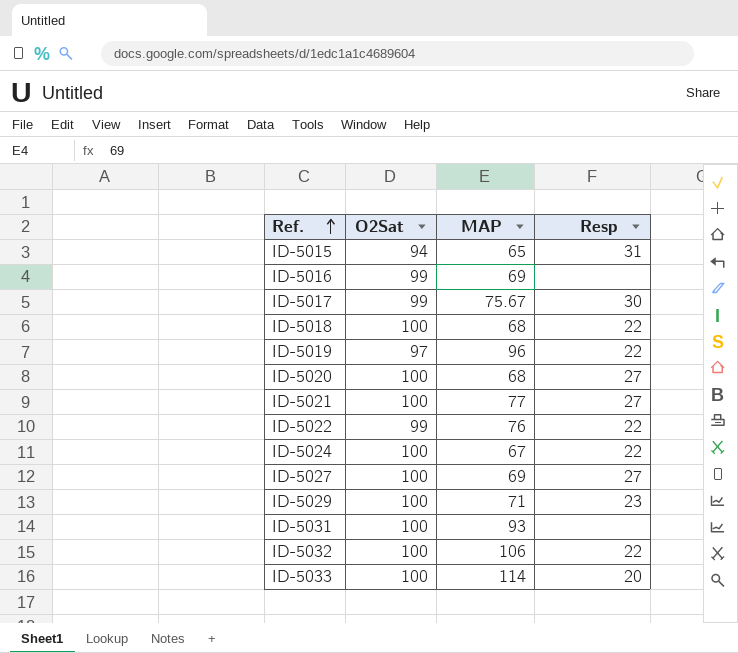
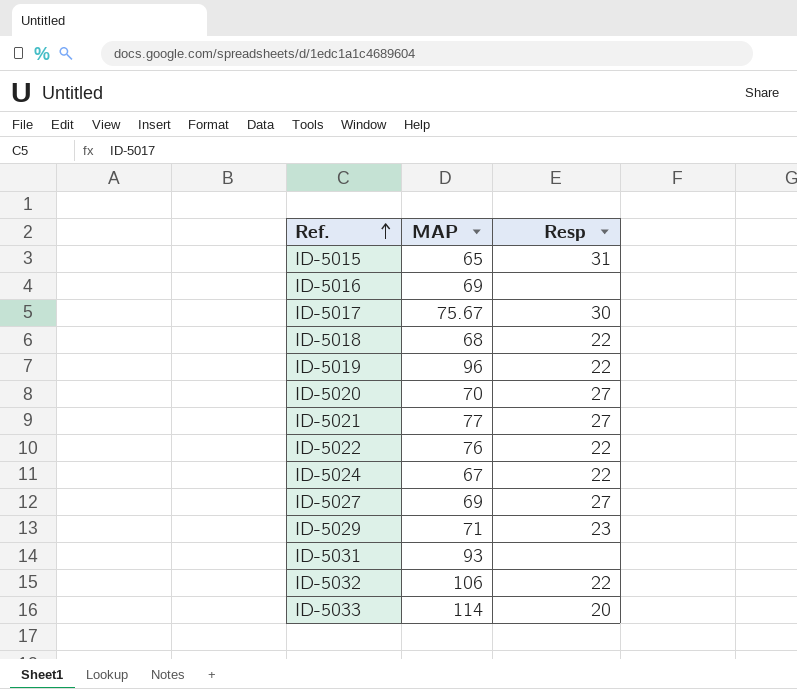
column O2Sat | position: 2 -> none
ID-5020 | MAP: 68 -> 70

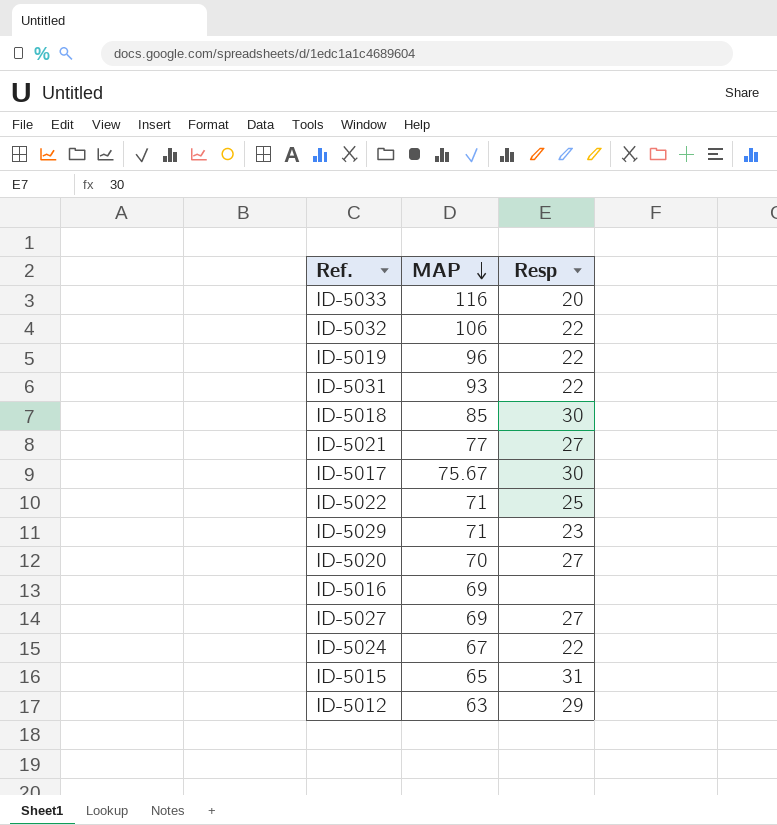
row order: Ref. ascending -> MAP descending
ID-5033 | MAP: 114 -> 116
ID-5031 | Resp: none -> 22
ID-5018 | MAP: 68 -> 85
ID-5018 | Resp: 22 -> 30
ID-5022 | MAP: 76 -> 71
ID-5022 | Resp: 22 -> 25
row ID-5012: none -> 63 | 29

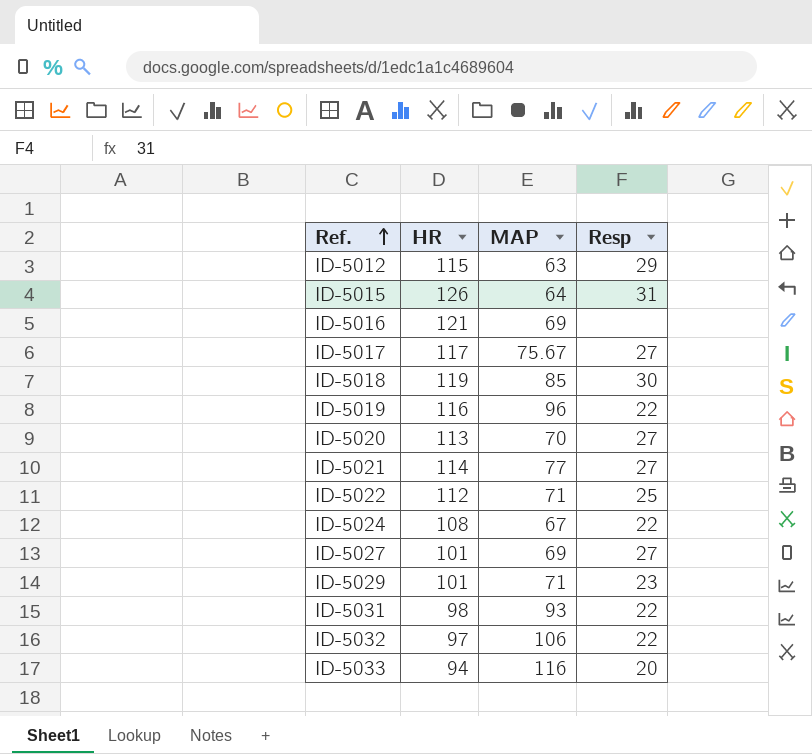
row order: MAP descending -> Ref. ascending
column HR | position: none -> 2
ID-5015 | MAP: 65 -> 64
ID-5017 | Resp: 30 -> 27

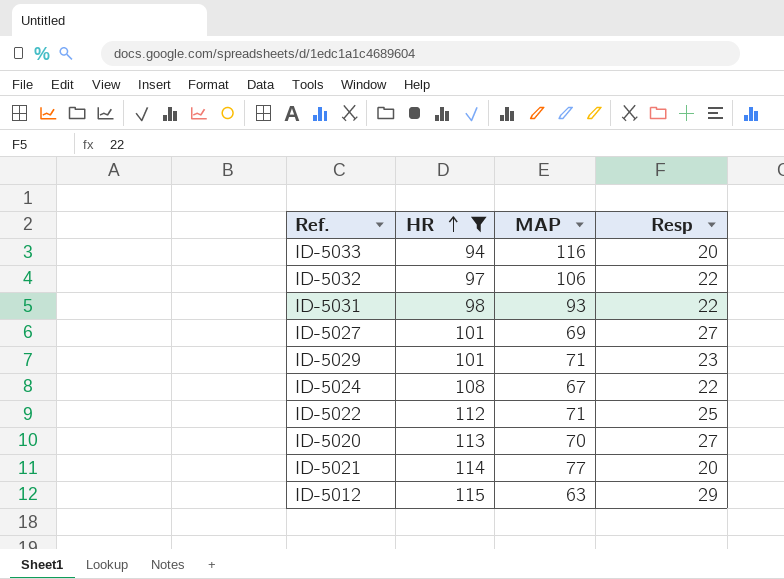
filter: none -> HR <= 115
row order: Ref. ascending -> HR ascending
ID-5021 | Resp: 27 -> 20

